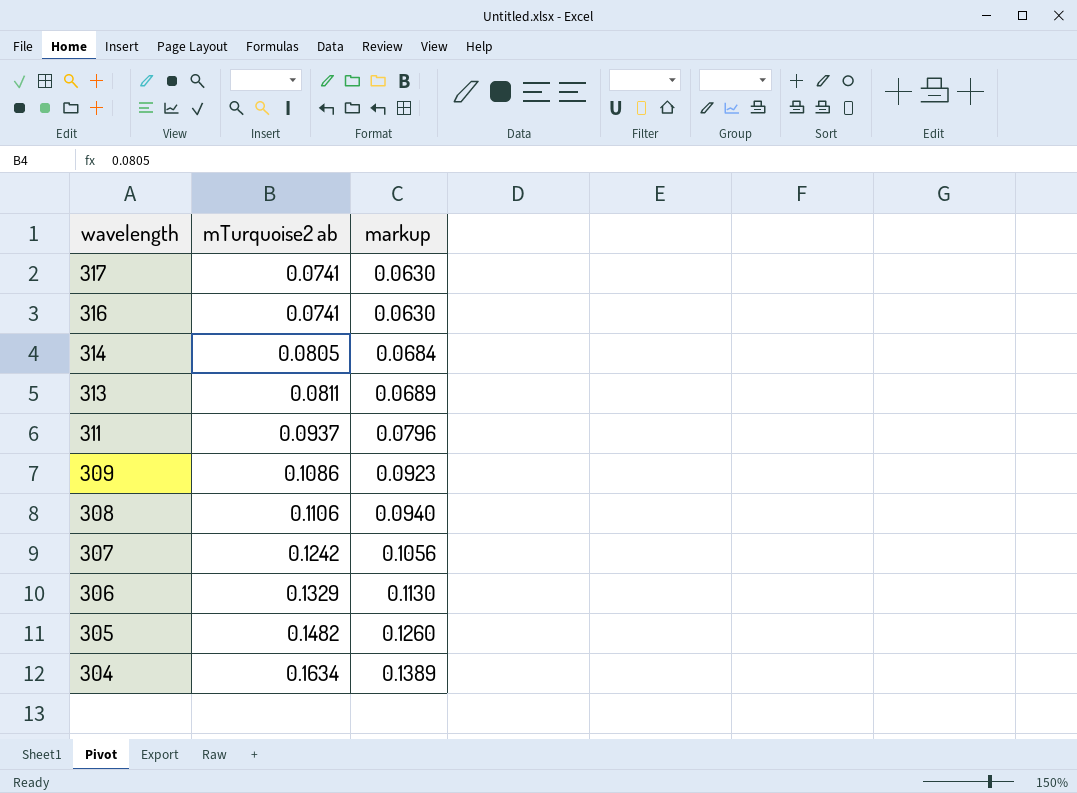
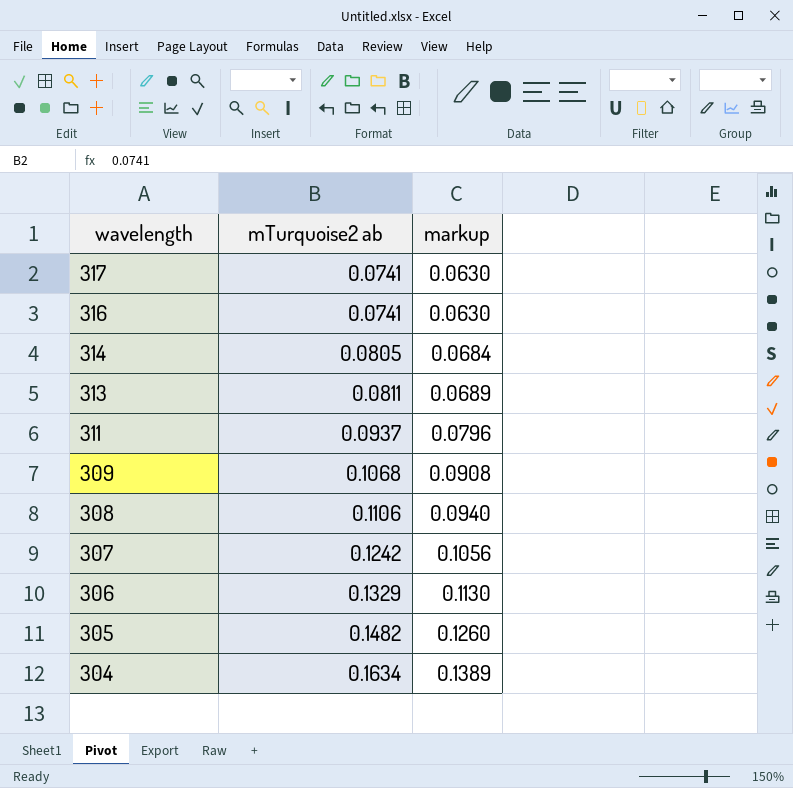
309 | mTurquoise2 ab: 0.1086 -> 0.1068
309 | markup: 0.0923 -> 0.0908

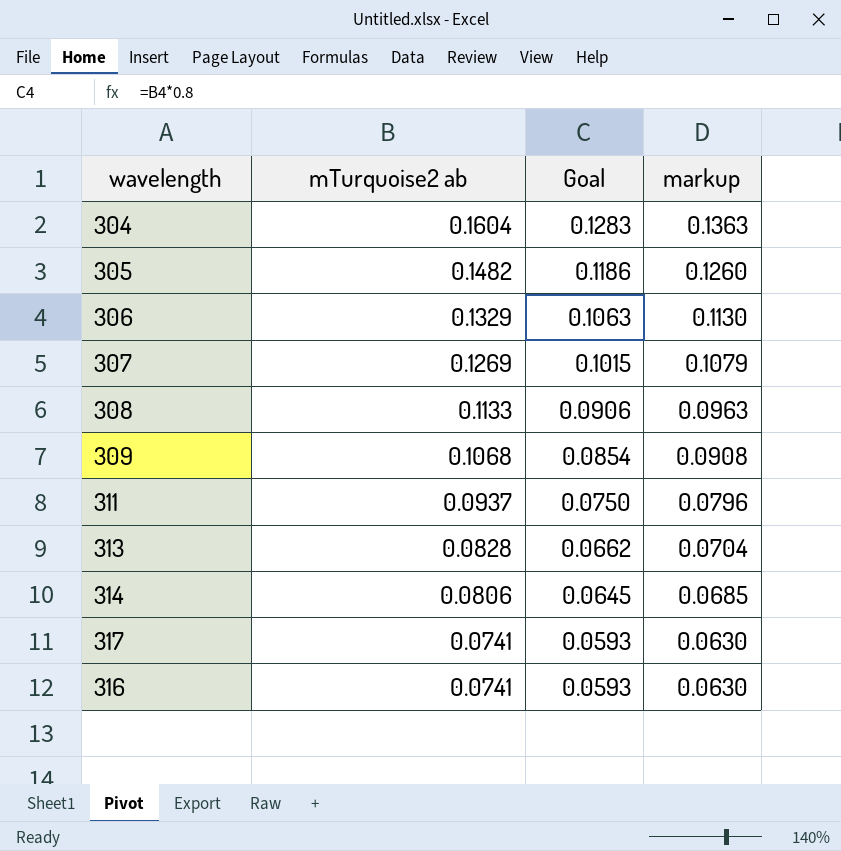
row order: wavelength descending -> mTurquoise2 ab descending
column Goal | formula: none -> [mTurquoise2 ab] * 0.8
304 | mTurquoise2 ab: 0.1634 -> 0.1604
304 | markup: 0.1389 -> 0.1363
307 | mTurquoise2 ab: 0.1242 -> 0.1269
307 | markup: 0.1056 -> 0.1079
308 | mTurquoise2 ab: 0.1106 -> 0.1133
308 | markup: 0.0940 -> 0.0963
313 | mTurquoise2 ab: 0.0811 -> 0.0828
313 | markup: 0.0689 -> 0.0704
314 | mTurquoise2 ab: 0.0805 -> 0.0806
314 | markup: 0.0684 -> 0.0685

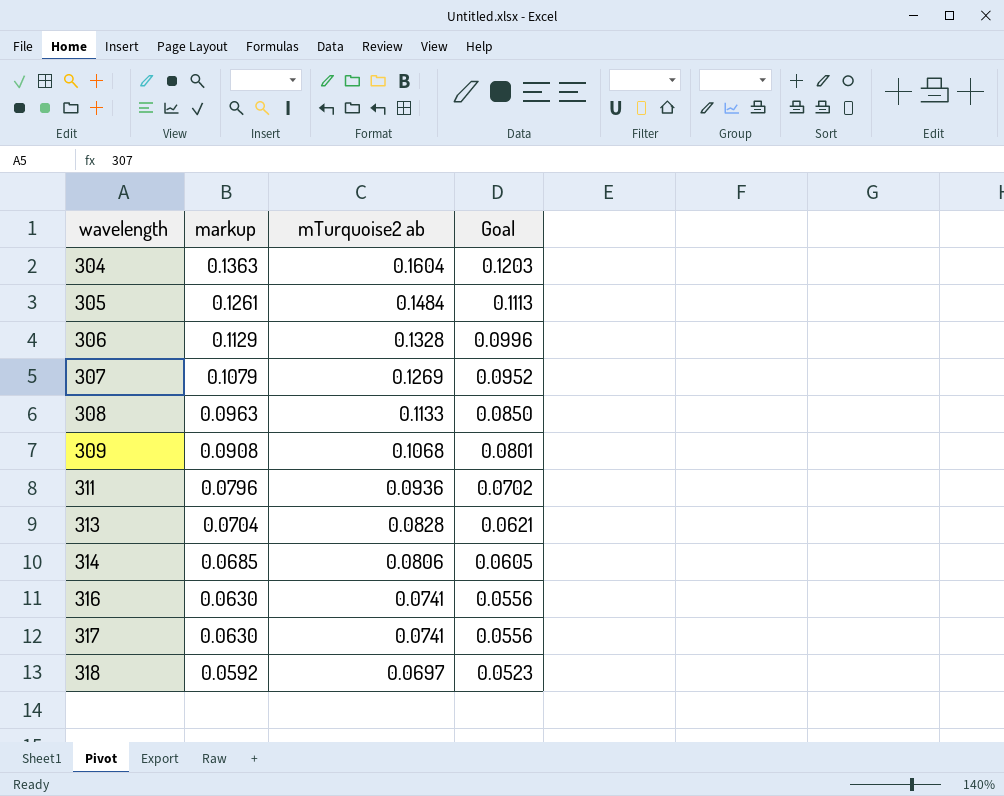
row order: mTurquoise2 ab descending -> wavelength ascending
column markup | position: 4 -> 2
column Goal | formula: [mTurquoise2 ab] * 0.8 -> [mTurquoise2 ab] * 0.75
305 | markup: 0.1260 -> 0.1261
305 | mTurquoise2 ab: 0.1482 -> 0.1484
306 | markup: 0.1130 -> 0.1129
306 | mTurquoise2 ab: 0.1329 -> 0.1328
311 | mTurquoise2 ab: 0.0937 -> 0.0936
row 318: none -> 0.0592 | 0.0697 | 0.0523

